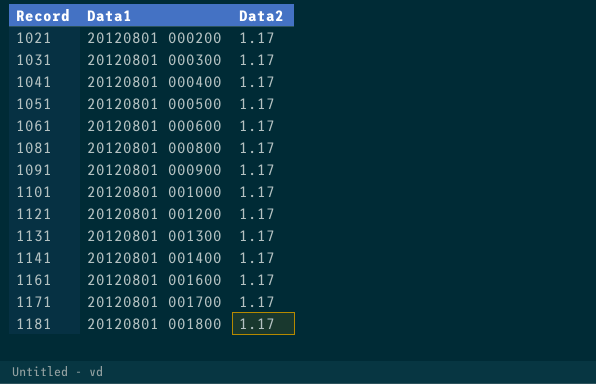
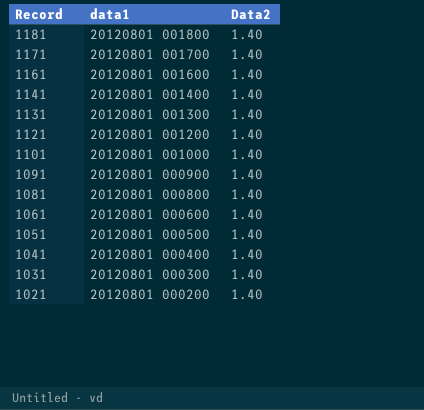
row order: Record ascending -> Record descending
column name: Data1 -> data1
1181 | Data2: 1.17 -> 1.40
1171 | Data2: 1.17 -> 1.40
1161 | Data2: 1.17 -> 1.40
1141 | Data2: 1.17 -> 1.40
1131 | Data2: 1.17 -> 1.40
1121 | Data2: 1.17 -> 1.40
1101 | Data2: 1.17 -> 1.40
1091 | Data2: 1.17 -> 1.40
1081 | Data2: 1.17 -> 1.40
1061 | Data2: 1.17 -> 1.40
1051 | Data2: 1.17 -> 1.40
1041 | Data2: 1.17 -> 1.40
1031 | Data2: 1.17 -> 1.40
1021 | Data2: 1.17 -> 1.40

